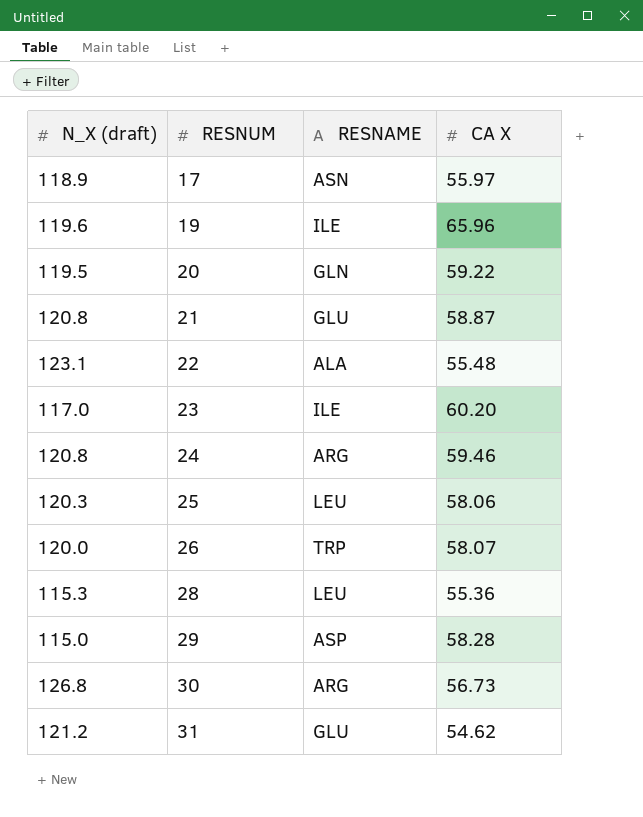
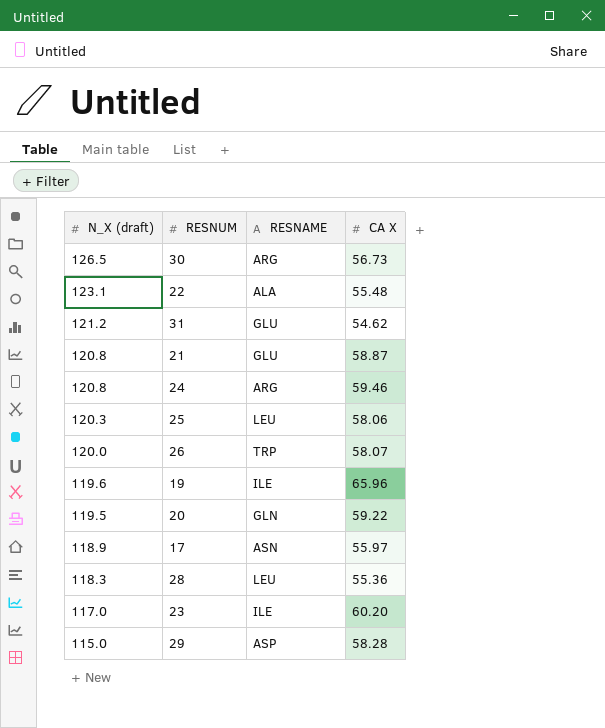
row order: RESNUM ascending -> N_X (draft) descending
30 | N_X (draft): 126.8 -> 126.5
28 | N_X (draft): 115.3 -> 118.3

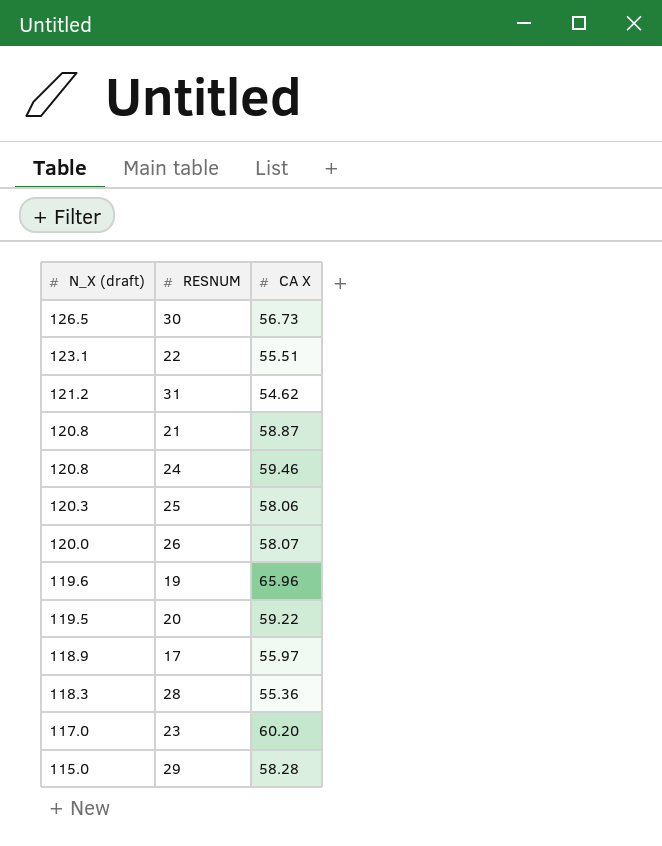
column RESNAME | position: 3 -> none
22 | CA X: 55.48 -> 55.51

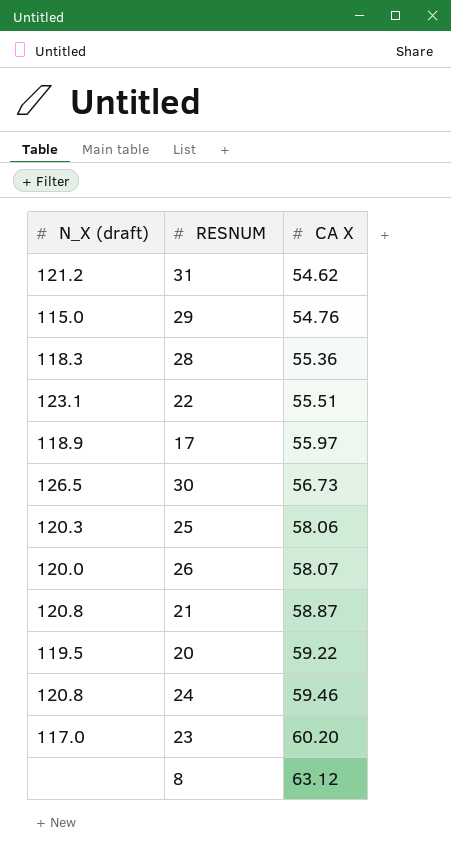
row order: N_X (draft) descending -> CA X ascending
row 19: 119.6 | 65.96 -> none
29 | CA X: 58.28 -> 54.76
row 8: none -> none | 63.12

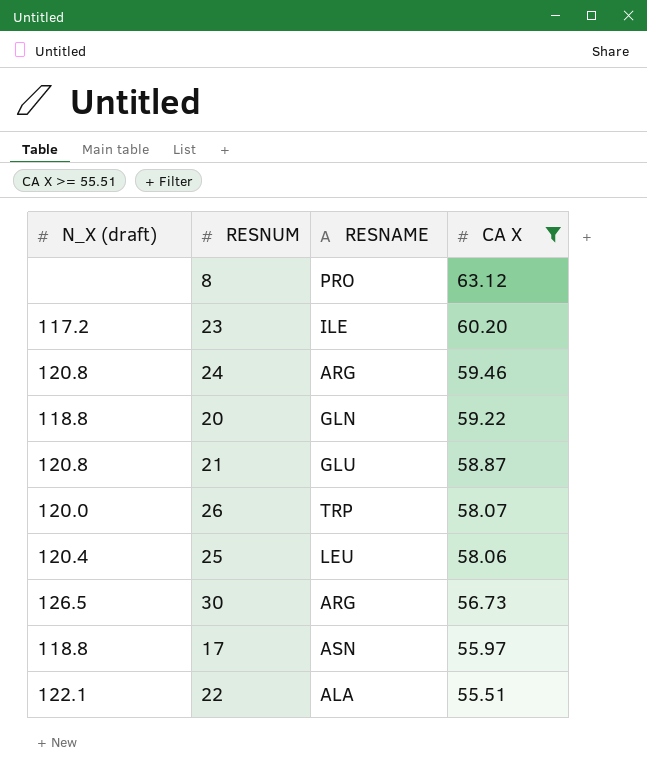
filter: none -> CA X >= 55.51
row order: CA X ascending -> CA X descending
column RESNAME | position: none -> 3
23 | N_X (draft): 117.0 -> 117.2
20 | N_X (draft): 119.5 -> 118.8
25 | N_X (draft): 120.3 -> 120.4
17 | N_X (draft): 118.9 -> 118.8
22 | N_X (draft): 123.1 -> 122.1

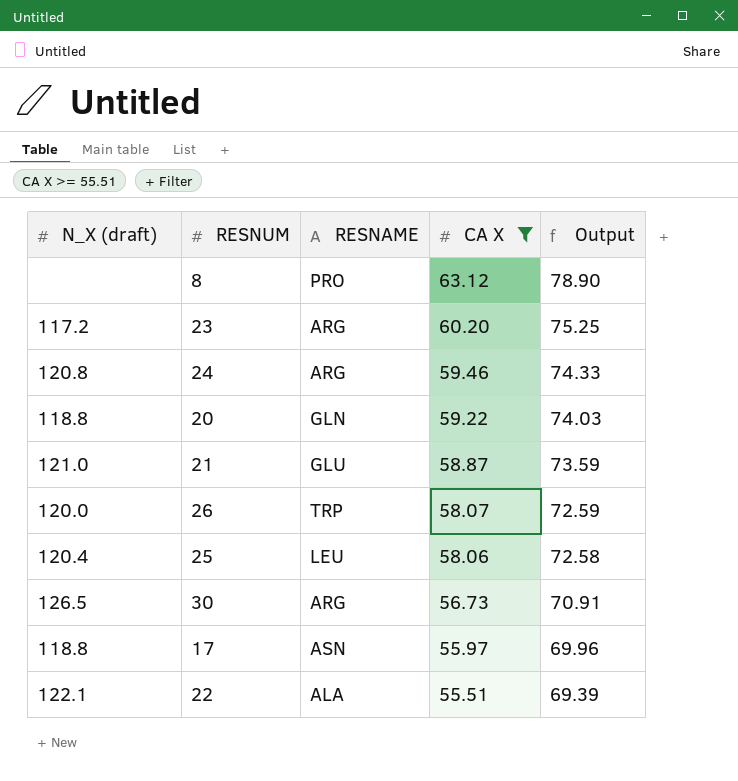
column Output | formula: none -> [CA X] * 1.25
23 | RESNAME: ILE -> ARG
21 | N_X (draft): 120.8 -> 121.0

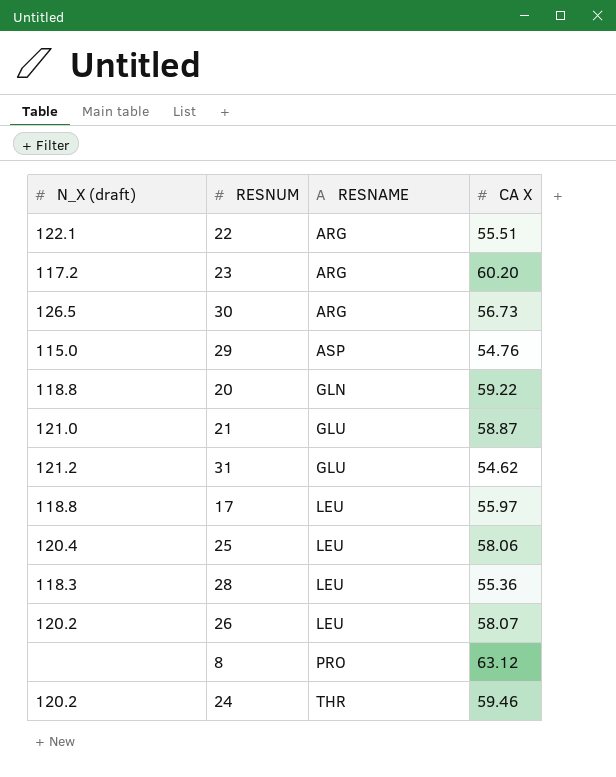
filter: CA X >= 55.51 -> none
row order: CA X descending -> RESNAME ascending
column Output | formula: [CA X] * 1.25 -> none
22 | RESNAME: ALA -> ARG
17 | RESNAME: ASN -> LEU
26 | N_X (draft): 120.0 -> 120.2
26 | RESNAME: TRP -> LEU
24 | N_X (draft): 120.8 -> 120.2
24 | RESNAME: ARG -> THR

